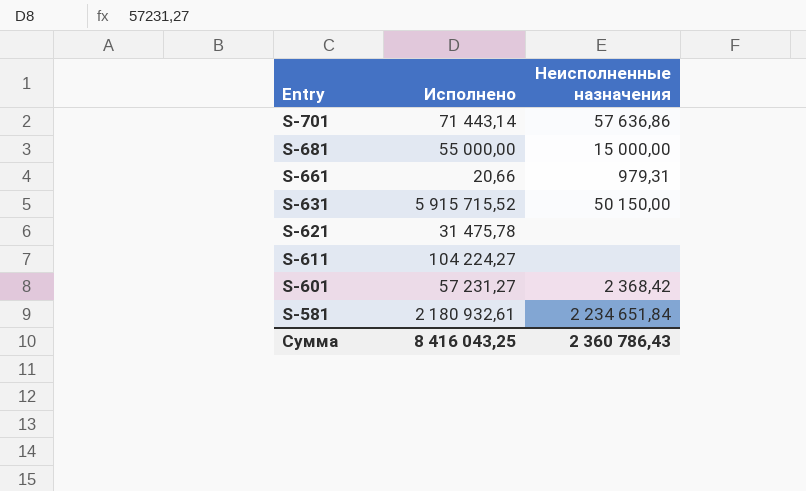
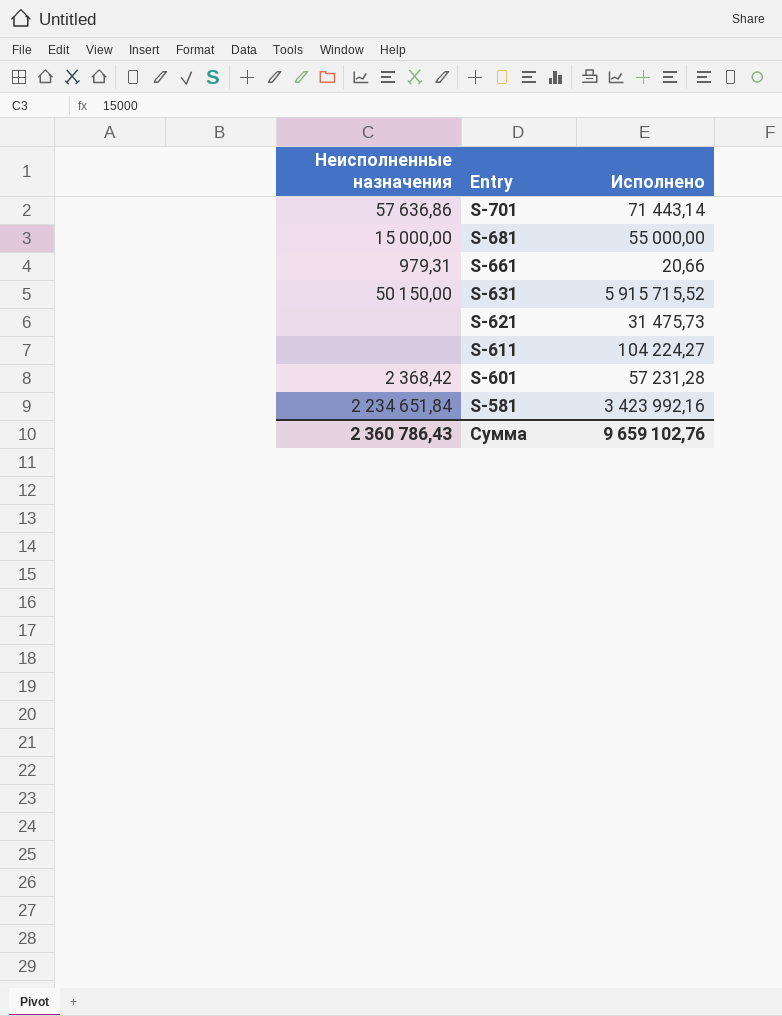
column Неисполненные назначения | position: 3 -> 1
S-621 | Исполнено: 31 475,78 -> 31 475,73
S-601 | Исполнено: 57 231,27 -> 57 231,28
S-581 | Исполнено: 2 180 932,61 -> 3 423 992,16
Сумма | Исполнено: 8 416 043,25 -> 9 659 102,76

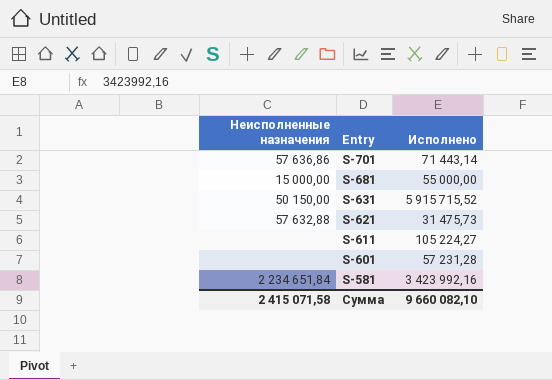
row S-661: 979,31 | 20,66 -> none
S-621 | Неисполненные назначения: none -> 57 632,88
S-611 | Исполнено: 104 224,27 -> 105 224,27
S-601 | Неисполненные назначения: 2 368,42 -> none
Сумма | Неисполненные назначения: 2 360 786,43 -> 2 415 071,58
Сумма | Исполнено: 9 659 102,76 -> 9 660 082,10

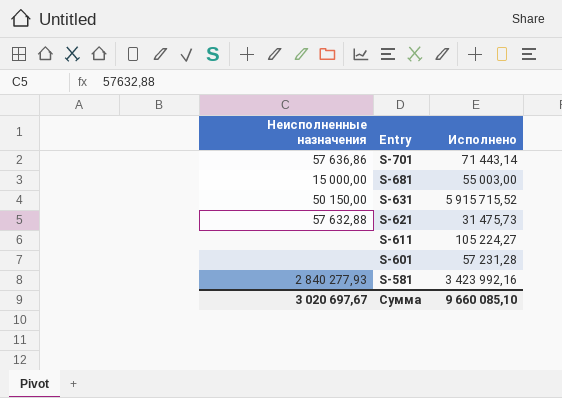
S-681 | Исполнено: 55 000,00 -> 55 003,00
S-581 | Неисполненные назначения: 2 234 651,84 -> 2 840 277,93
Сумма | Неисполненные назначения: 2 415 071,58 -> 3 020 697,67
Сумма | Исполнено: 9 660 082,10 -> 9 660 085,10

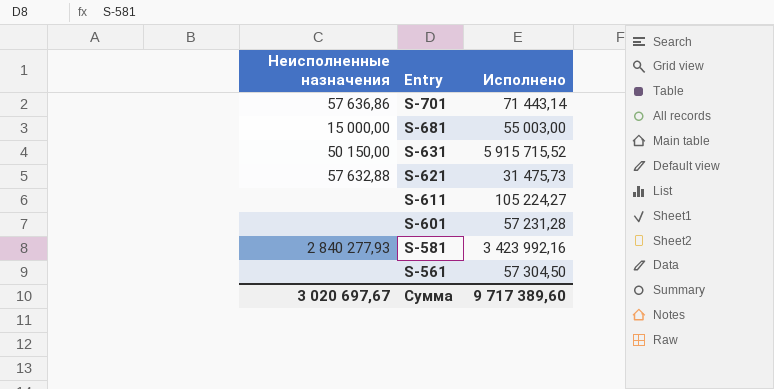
row S-561: none -> none | 57 304,50
Сумма | Исполнено: 9 660 085,10 -> 9 717 389,60

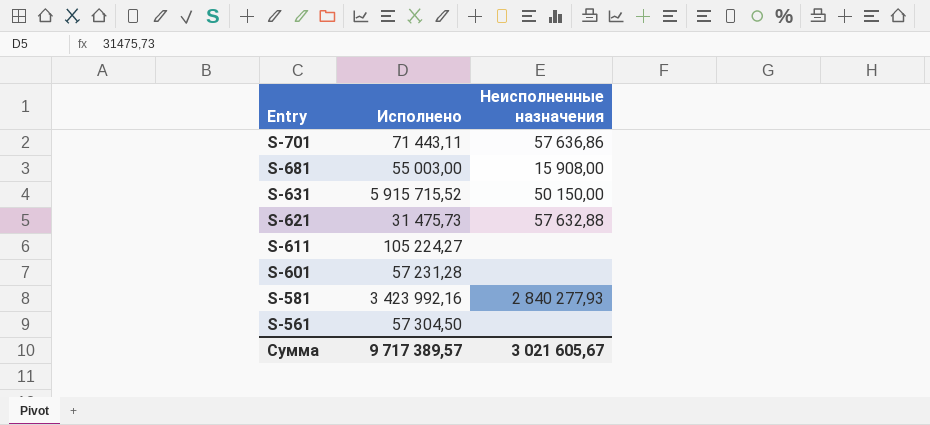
column Неисполненные назначения | position: 1 -> 3
S-701 | Исполнено: 71 443,14 -> 71 443,11
S-681 | Неисполненные назначения: 15 000,00 -> 15 908,00
Сумма | Исполнено: 9 717 389,60 -> 9 717 389,57
Сумма | Неисполненные назначения: 3 020 697,67 -> 3 021 605,67

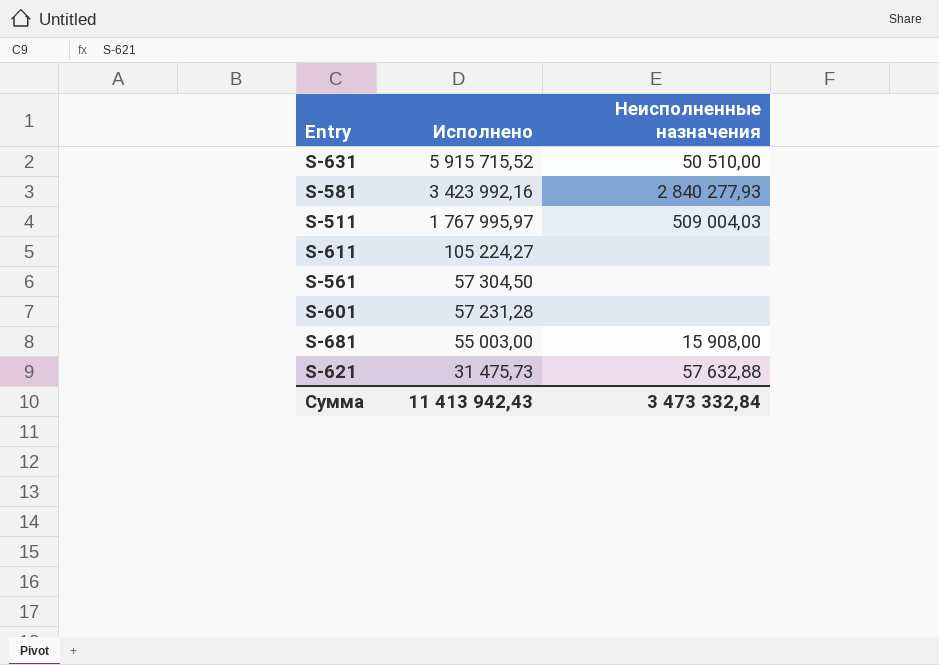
row order: Entry descending -> Исполнено descending
row S-701: 71 443,11 | 57 636,86 -> none
S-631 | Неисполненные назначения: 50 150,00 -> 50 510,00
row S-511: none -> 1 767 995,97 | 509 004,03
Сумма | Исполнено: 9 717 389,57 -> 11 413 942,43
Сумма | Неисполненные назначения: 3 021 605,67 -> 3 473 332,84

